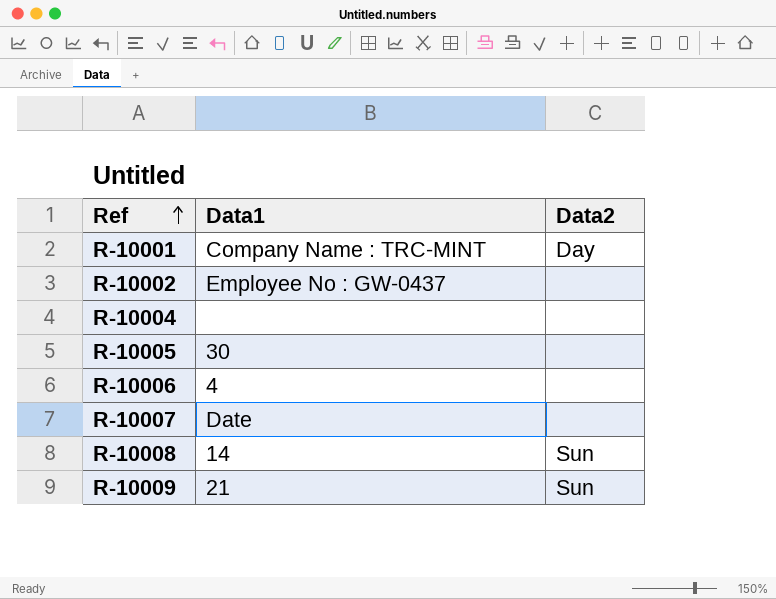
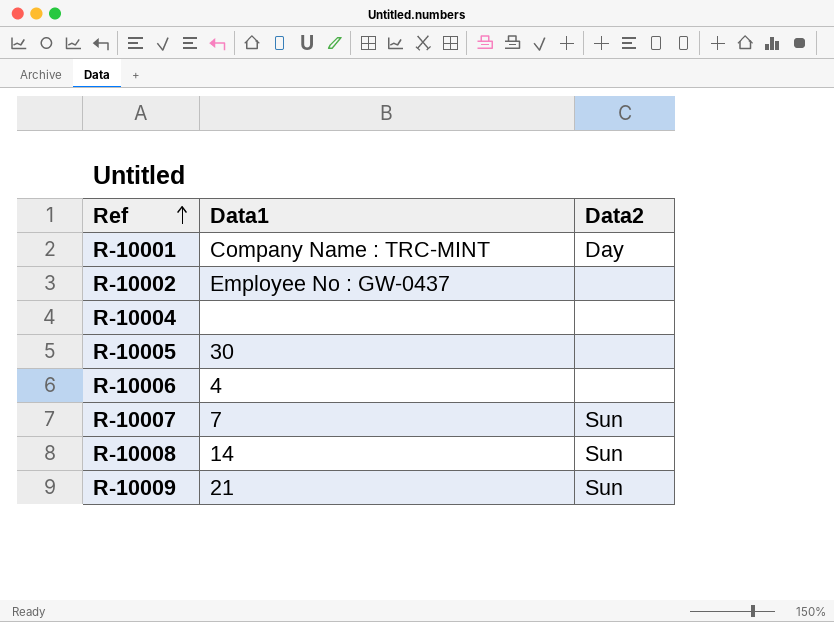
R-10007 | Data1: Date -> 7
R-10007 | Data2: none -> Sun

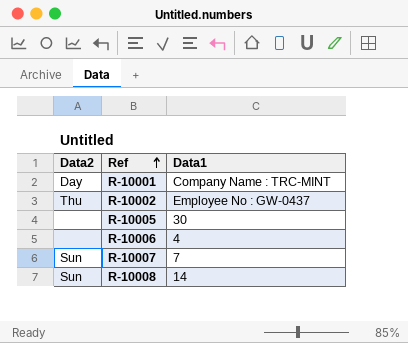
column Data2 | position: 3 -> 1
row R-10004: none | none -> none
row R-10009: 21 | Sun -> none
R-10002 | Data2: none -> Thu

